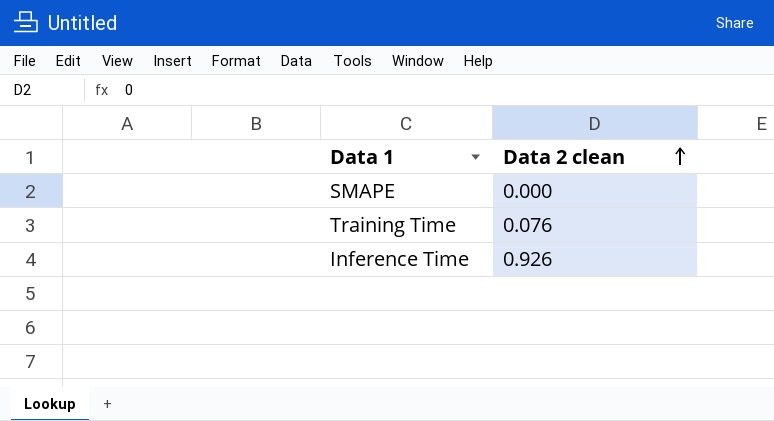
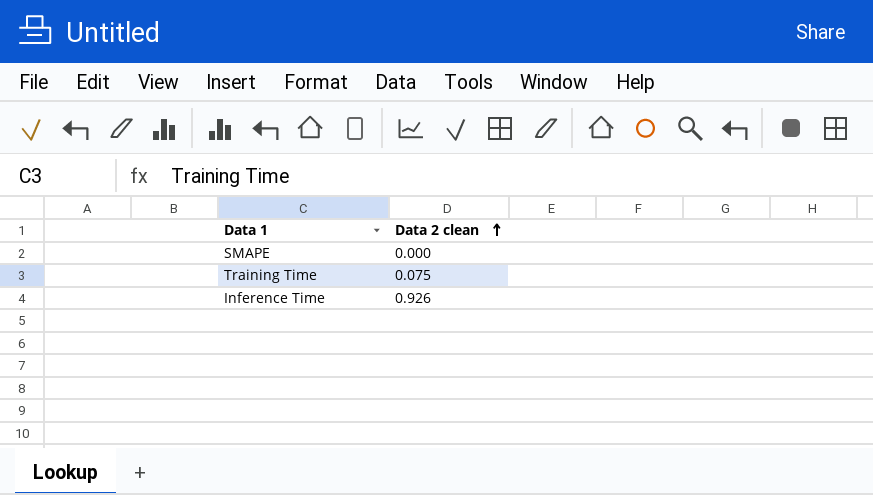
Training Time | Data 2 clean: 0.076 -> 0.075

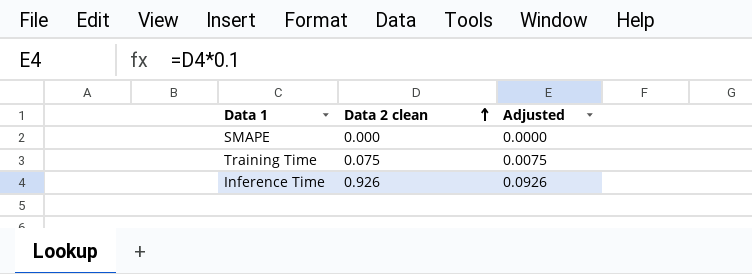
column Adjusted | formula: none -> [Data 2 clean] * 0.1

